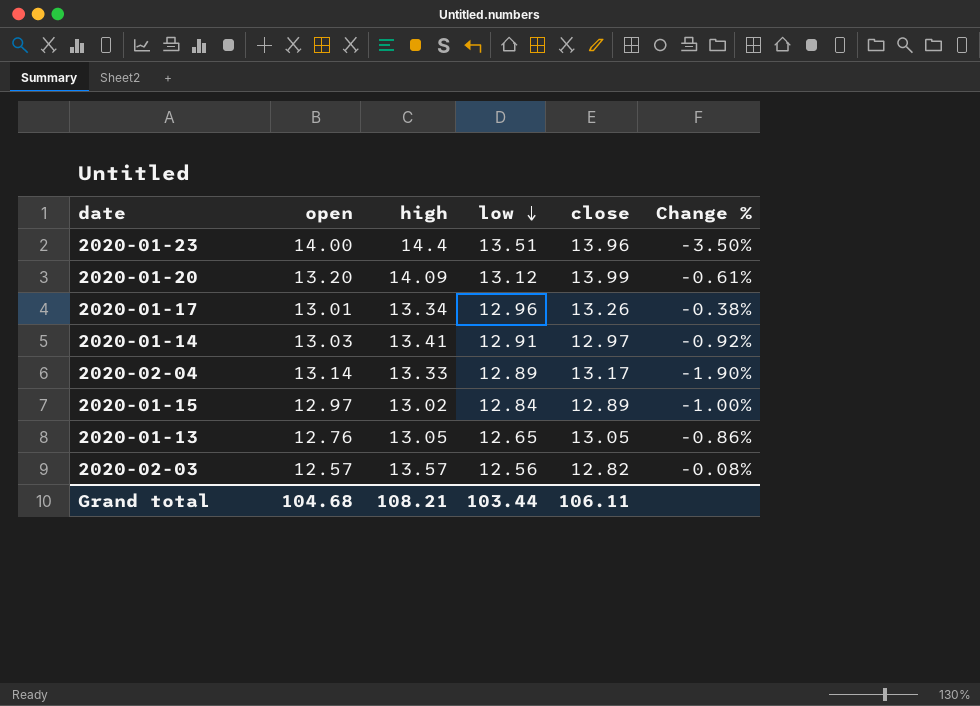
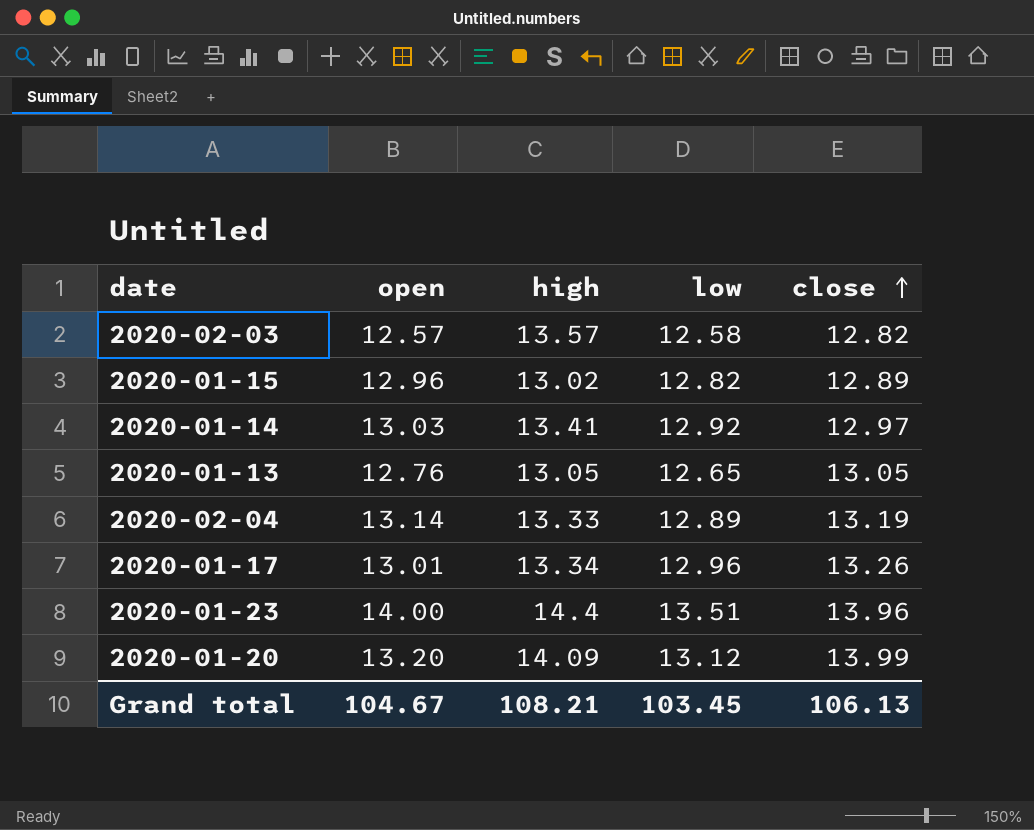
row order: low descending -> close ascending
column Change % | formula: ([low] - [open]) / [open] -> none
2020-02-03 | low: 12.56 -> 12.58
2020-01-15 | open: 12.97 -> 12.96
2020-01-15 | low: 12.84 -> 12.82
2020-01-14 | low: 12.91 -> 12.92
2020-02-04 | close: 13.17 -> 13.19
Grand total | open: 104.68 -> 104.67
Grand total | low: 103.44 -> 103.45
Grand total | close: 106.11 -> 106.13

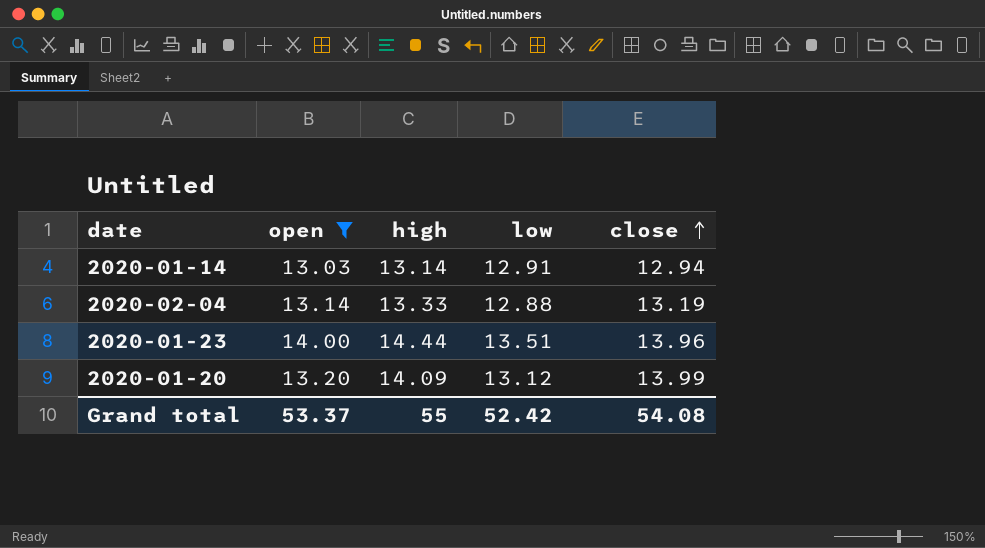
filter: none -> open >= 13.03
2020-01-14 | high: 13.41 -> 13.14
2020-01-14 | low: 12.92 -> 12.91
2020-01-14 | close: 12.97 -> 12.94
2020-02-04 | low: 12.89 -> 12.88
2020-01-23 | high: 14.4 -> 14.44
Grand total | open: 104.67 -> 53.37
Grand total | high: 108.21 -> 55
Grand total | low: 103.45 -> 52.42
Grand total | close: 106.13 -> 54.08

